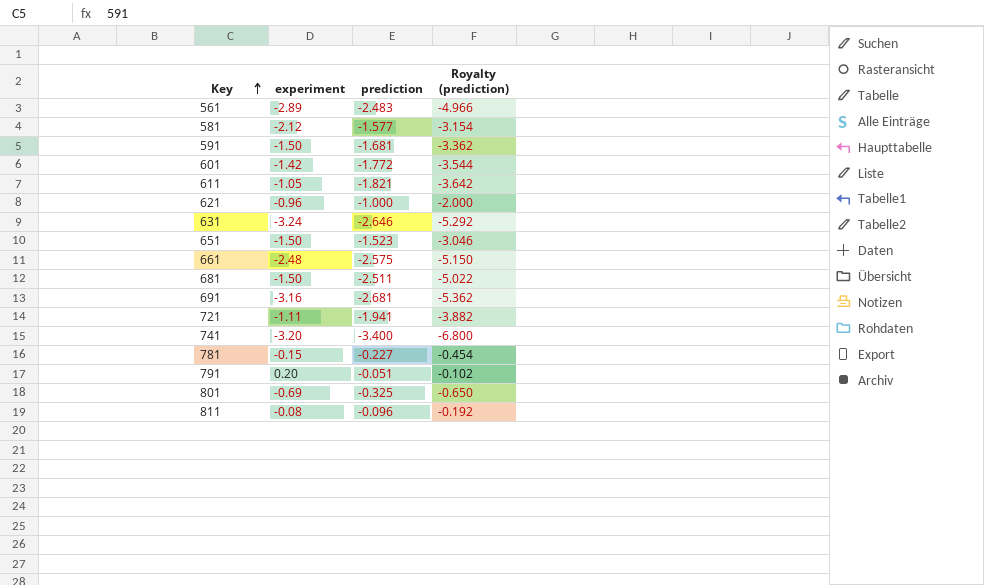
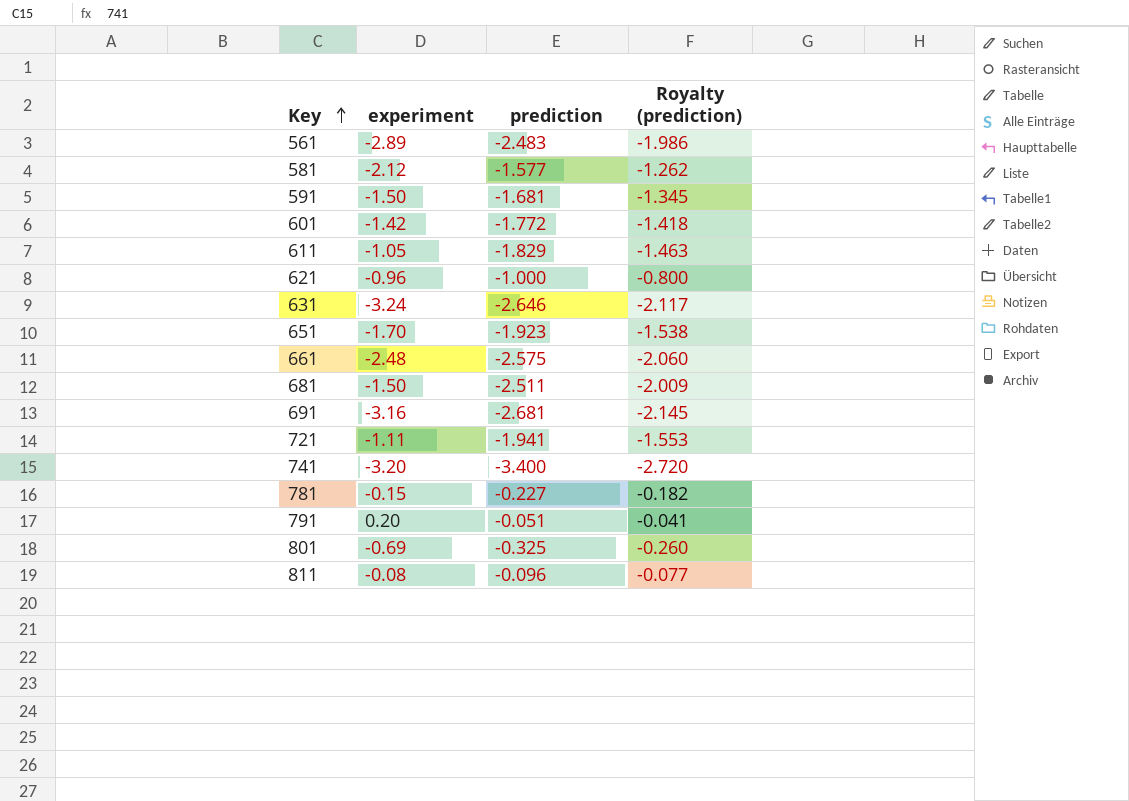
column Royalty (prediction) | formula: [prediction] * 2 -> [prediction] * 0.8
611 | prediction: -1.821 -> -1.829
651 | experiment: -1.50 -> -1.70
651 | prediction: -1.523 -> -1.923

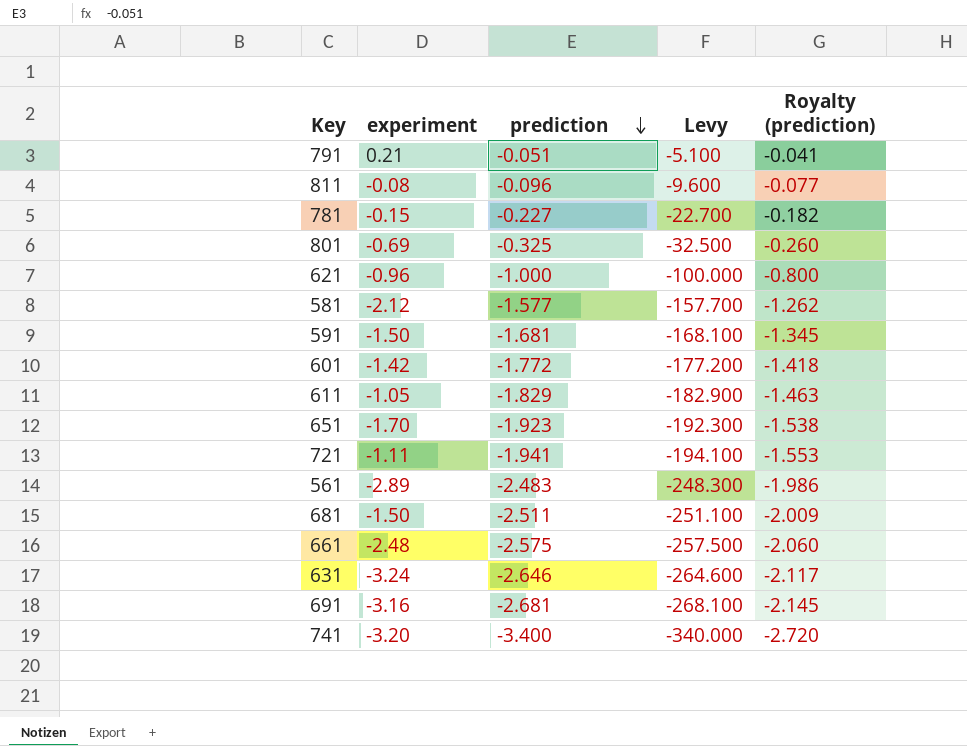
row order: Key ascending -> prediction descending
column Levy | formula: none -> [prediction] * 100
791 | experiment: 0.20 -> 0.21

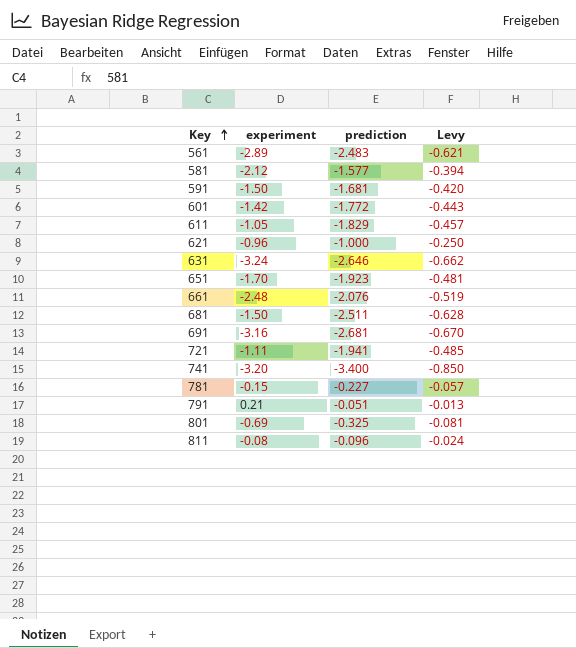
row order: prediction descending -> Key ascending
column Royalty (prediction) | formula: [prediction] * 0.8 -> none
column Levy | formula: [prediction] * 100 -> [prediction] * 0.25
661 | prediction: -2.575 -> -2.076

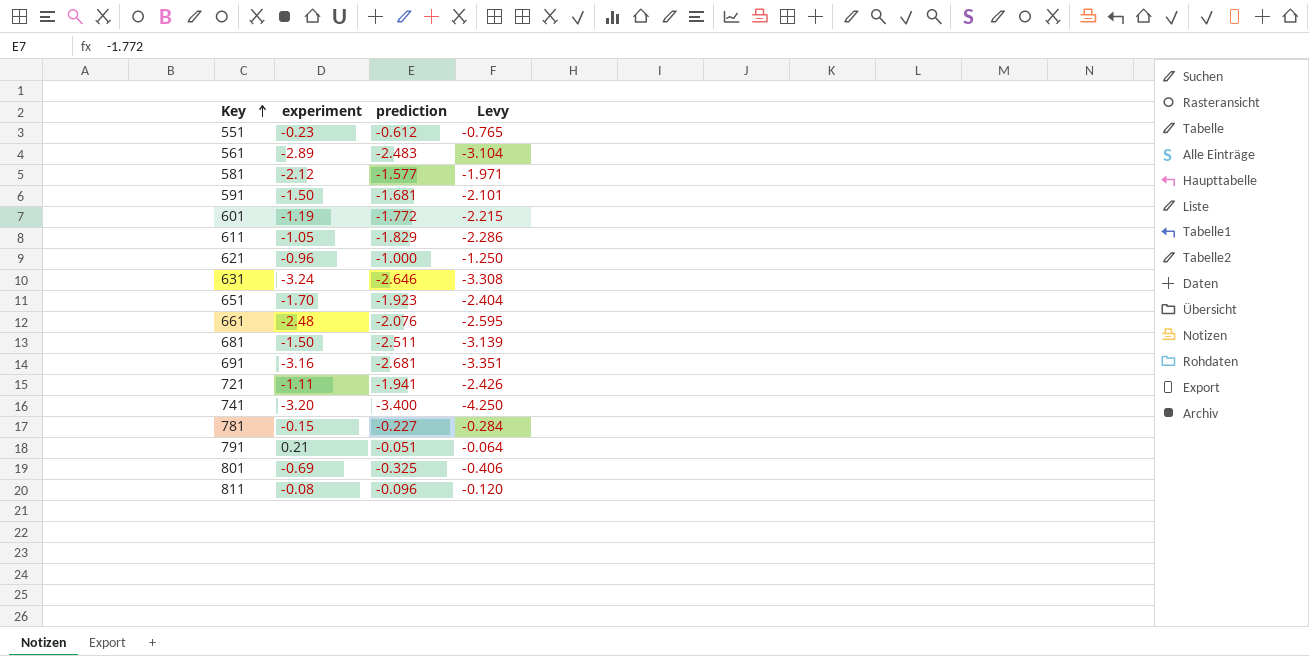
column Levy | formula: [prediction] * 0.25 -> [prediction] * 1.25
row 551: none -> -0.23 | -0.612 | -0.765
601 | experiment: -1.42 -> -1.19

